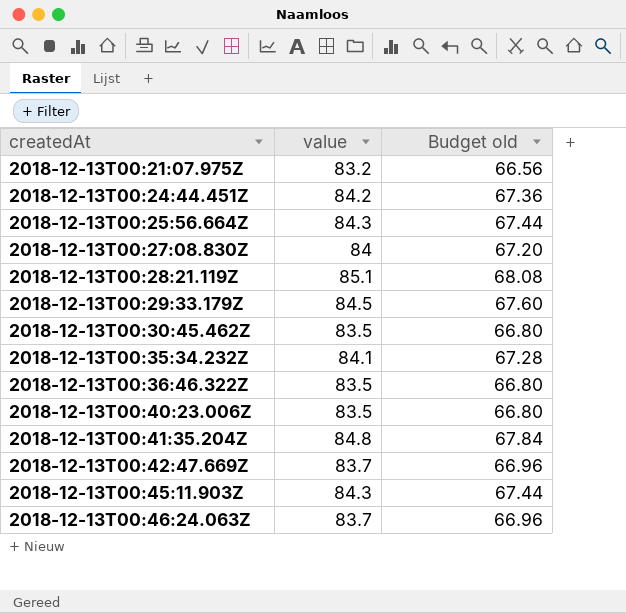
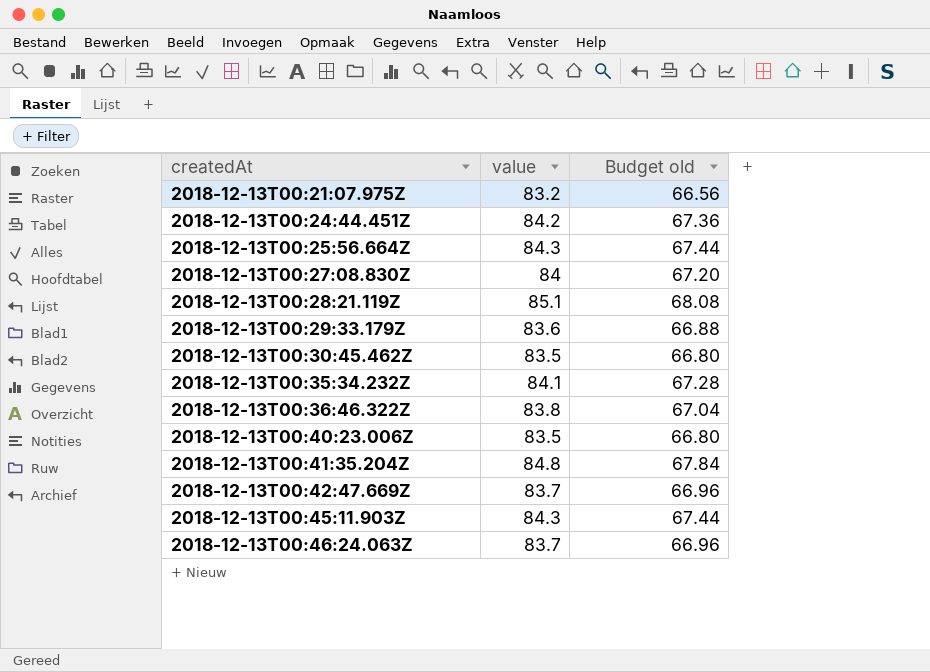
2018-12-13T00:29:33.179Z | value: 84.5 -> 83.6
2018-12-13T00:29:33.179Z | Budget old: 67.60 -> 66.88
2018-12-13T00:36:46.322Z | value: 83.5 -> 83.8
2018-12-13T00:36:46.322Z | Budget old: 66.80 -> 67.04

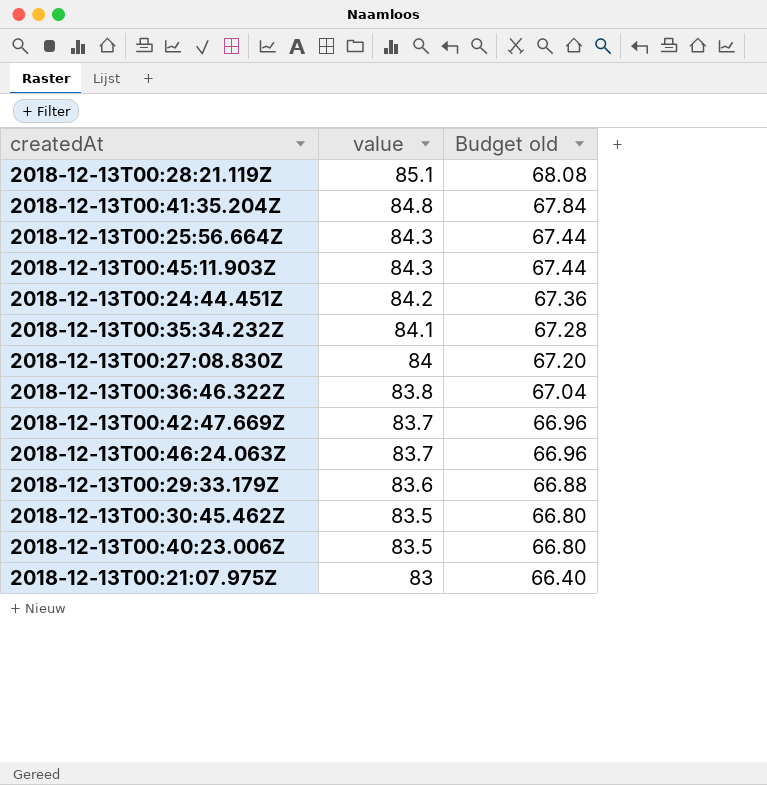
row order: createdAt ascending -> value descending
2018-12-13T00:21:07.975Z | value: 83.2 -> 83
2018-12-13T00:21:07.975Z | Budget old: 66.56 -> 66.40

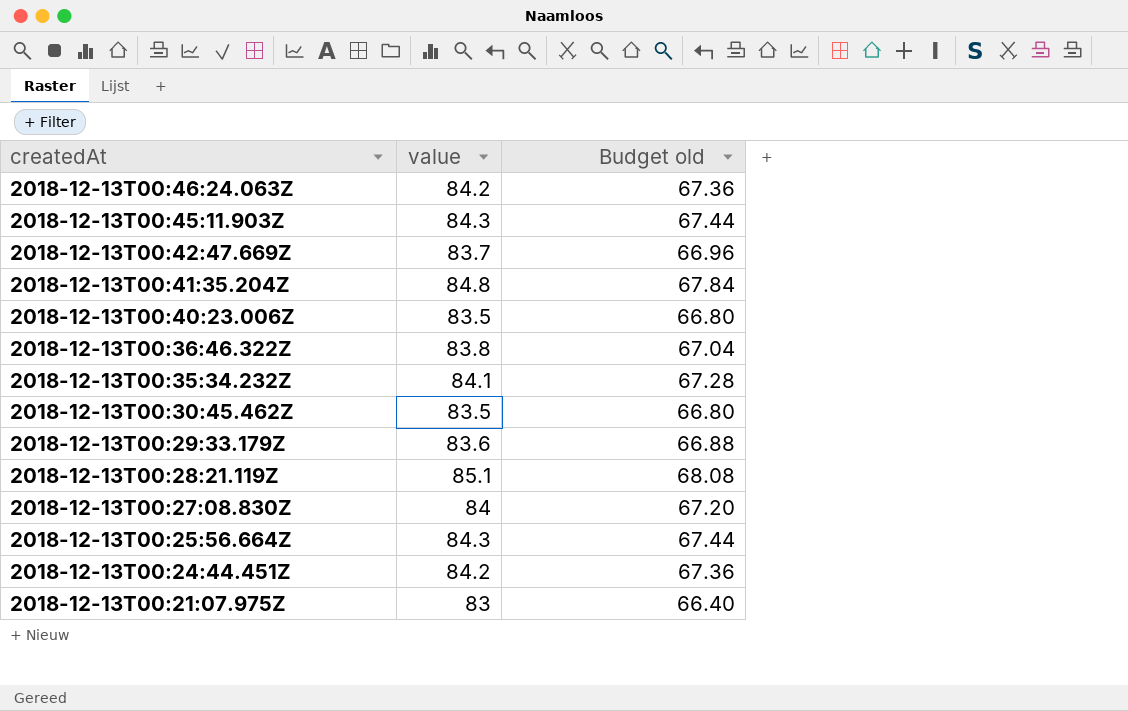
row order: value descending -> createdAt descending
2018-12-13T00:46:24.063Z | value: 83.7 -> 84.2
2018-12-13T00:46:24.063Z | Budget old: 66.96 -> 67.36

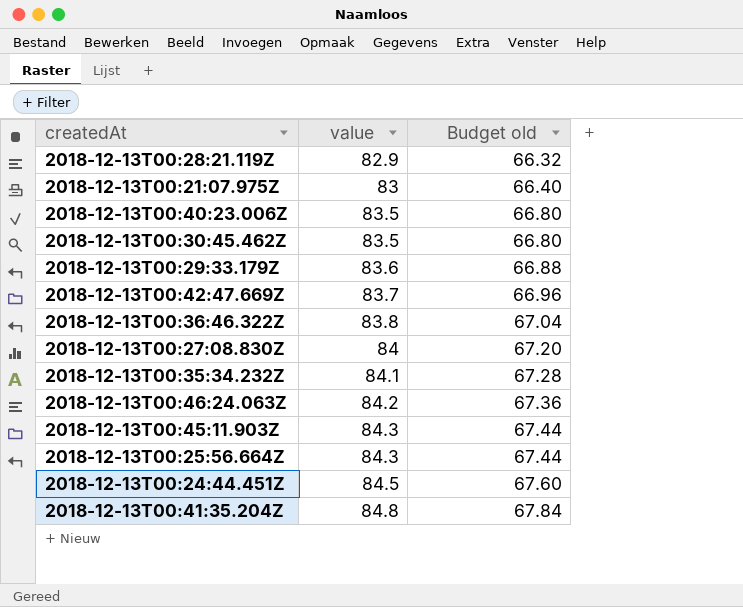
row order: createdAt descending -> value ascending
2018-12-13T00:28:21.119Z | value: 85.1 -> 82.9
2018-12-13T00:28:21.119Z | Budget old: 68.08 -> 66.32
2018-12-13T00:24:44.451Z | value: 84.2 -> 84.5
2018-12-13T00:24:44.451Z | Budget old: 67.36 -> 67.60

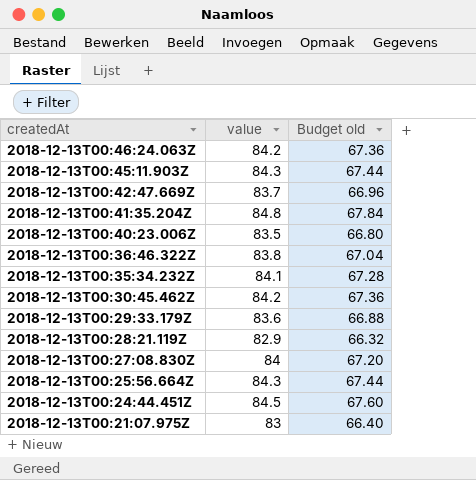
row order: value ascending -> createdAt descending
2018-12-13T00:30:45.462Z | value: 83.5 -> 84.2
2018-12-13T00:30:45.462Z | Budget old: 66.80 -> 67.36

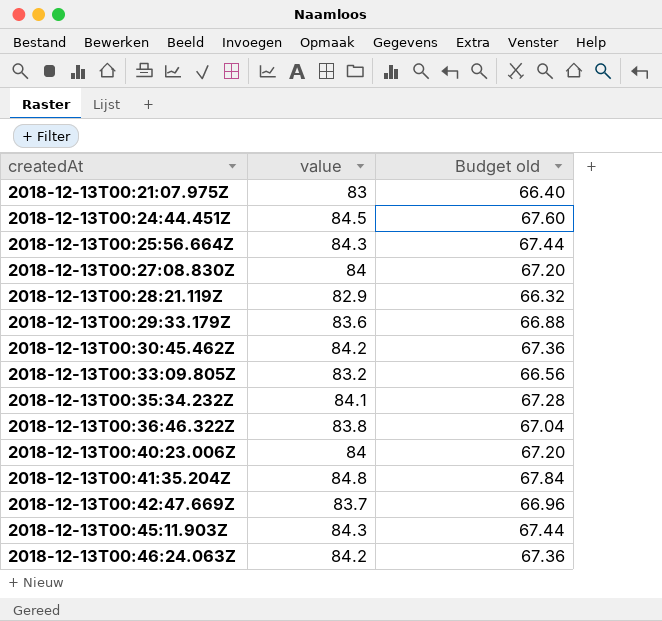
row order: createdAt descending -> createdAt ascending
row 2018-12-13T00:33:09.805Z: none -> 83.2 | 66.56
2018-12-13T00:40:23.006Z | value: 83.5 -> 84
2018-12-13T00:40:23.006Z | Budget old: 66.80 -> 67.20

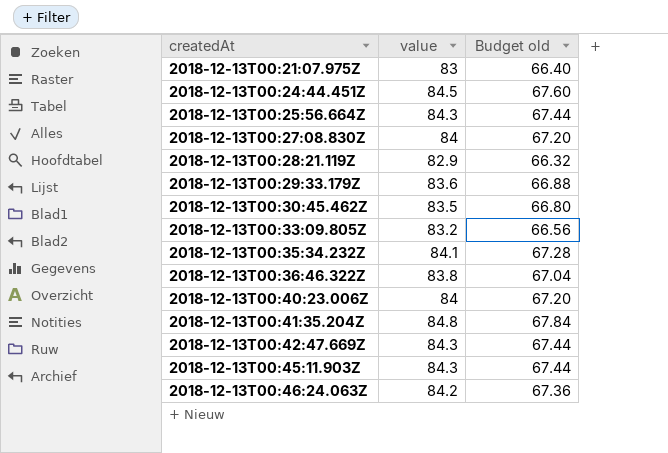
2018-12-13T00:30:45.462Z | value: 84.2 -> 83.5
2018-12-13T00:30:45.462Z | Budget old: 67.36 -> 66.80
2018-12-13T00:42:47.669Z | value: 83.7 -> 84.3
2018-12-13T00:42:47.669Z | Budget old: 66.96 -> 67.44

